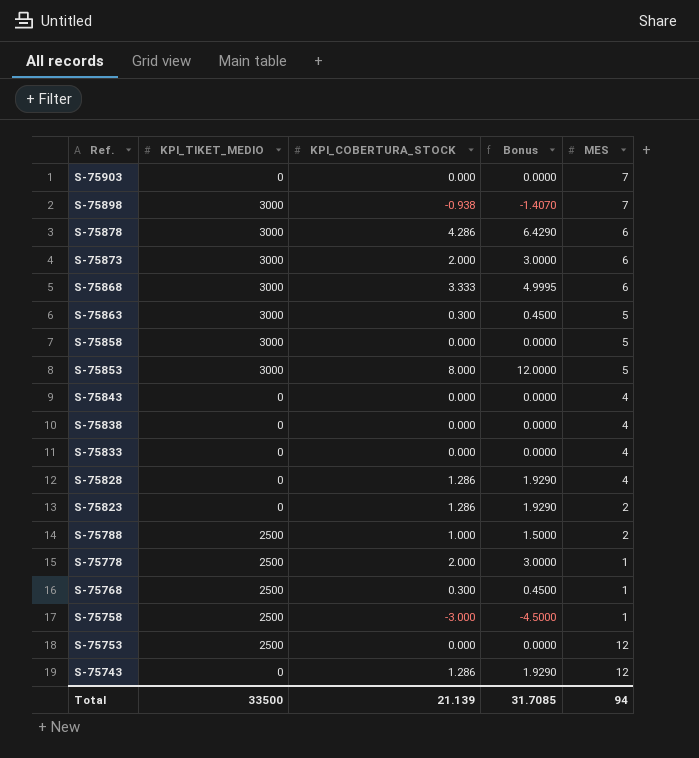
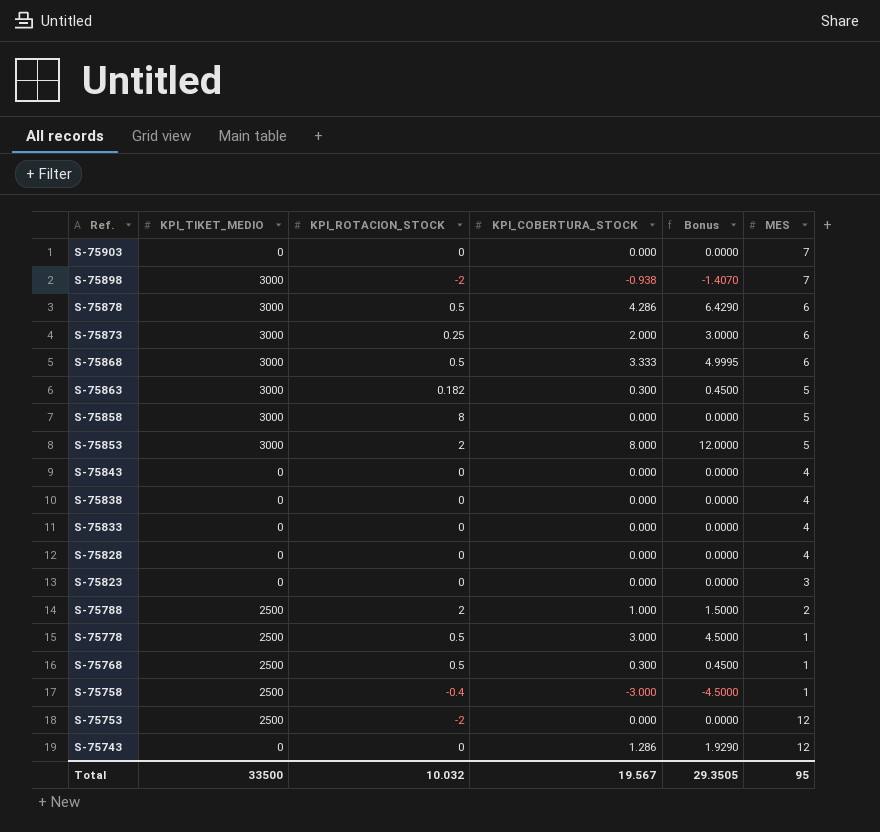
column KPI_ROTACION_STOCK | position: none -> 3
S-75828 | KPI_COBERTURA_STOCK: 1.286 -> 0.000
S-75828 | Bonus: 1.9290 -> 0.0000
S-75823 | KPI_COBERTURA_STOCK: 1.286 -> 0.000
S-75823 | Bonus: 1.9290 -> 0.0000
S-75823 | MES: 2 -> 3
S-75778 | KPI_COBERTURA_STOCK: 2.000 -> 3.000
S-75778 | Bonus: 3.0000 -> 4.5000
Total | KPI_COBERTURA_STOCK: 21.139 -> 19.567
Total | Bonus: 31.7085 -> 29.3505
Total | MES: 94 -> 95

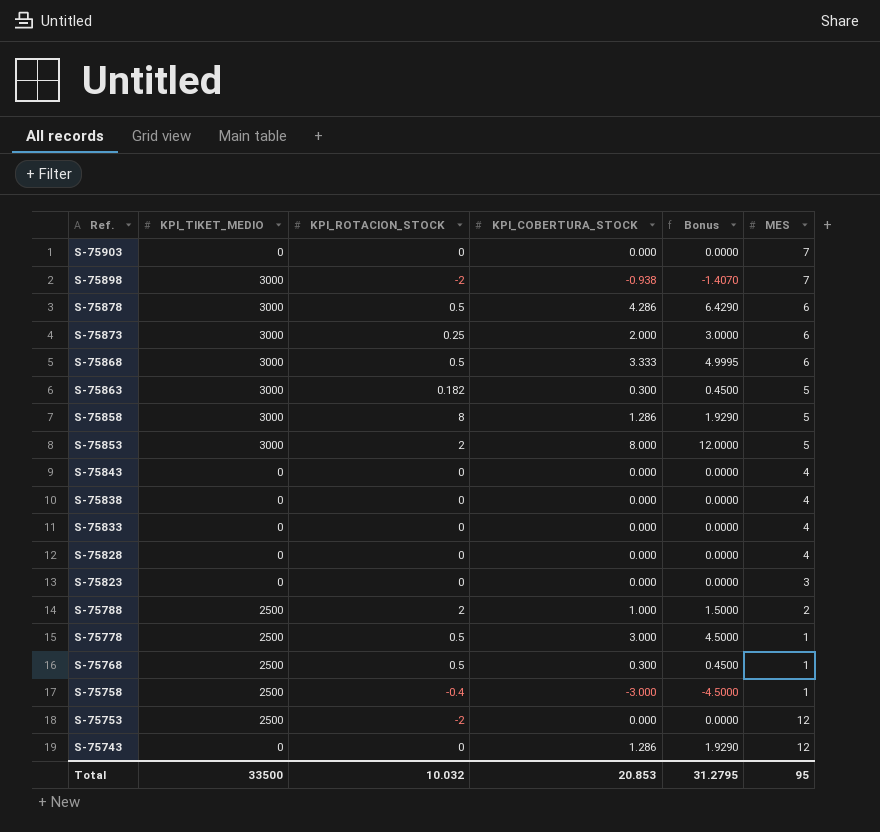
S-75858 | KPI_COBERTURA_STOCK: 0.000 -> 1.286
S-75858 | Bonus: 0.0000 -> 1.9290
Total | KPI_COBERTURA_STOCK: 19.567 -> 20.853
Total | Bonus: 29.3505 -> 31.2795

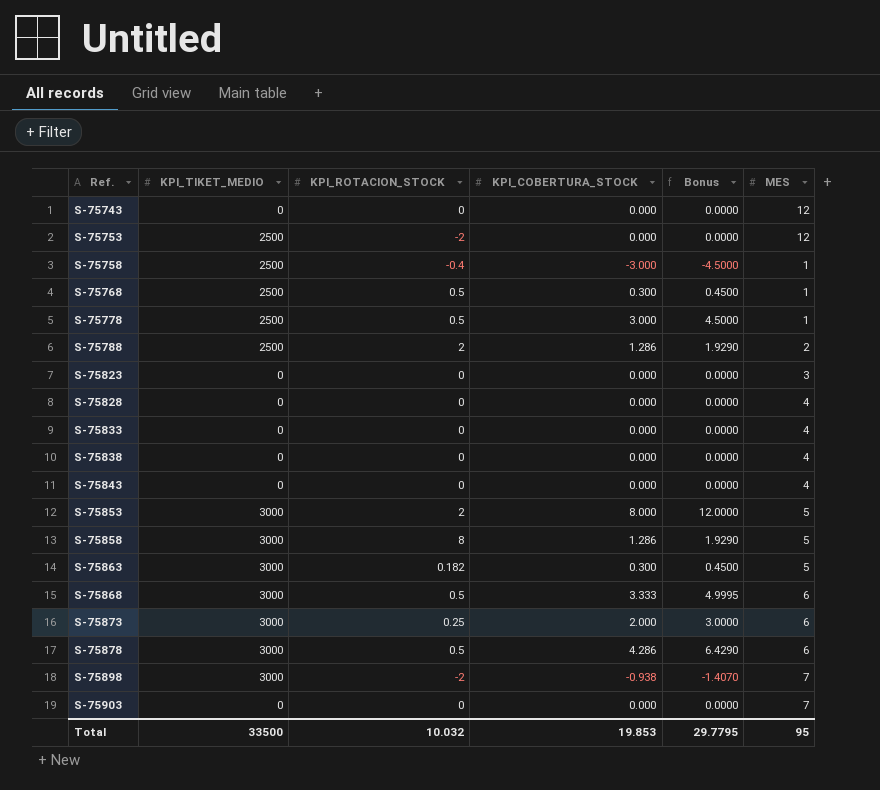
row order: Ref. descending -> Ref. ascending
S-75743 | KPI_COBERTURA_STOCK: 1.286 -> 0.000
S-75743 | Bonus: 1.9290 -> 0.0000
S-75788 | KPI_COBERTURA_STOCK: 1.000 -> 1.286
S-75788 | Bonus: 1.5000 -> 1.9290
Total | KPI_COBERTURA_STOCK: 20.853 -> 19.853
Total | Bonus: 31.2795 -> 29.7795

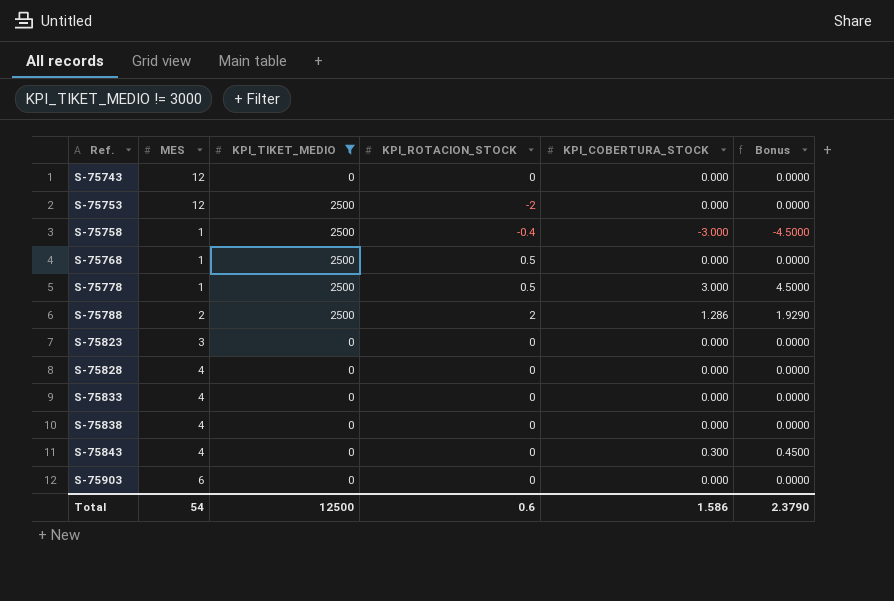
filter: none -> KPI_TIKET_MEDIO != 3000
column MES | position: 6 -> 2
S-75768 | KPI_COBERTURA_STOCK: 0.300 -> 0.000
S-75768 | Bonus: 0.4500 -> 0.0000
S-75843 | KPI_COBERTURA_STOCK: 0.000 -> 0.300
S-75843 | Bonus: 0.0000 -> 0.4500
S-75903 | MES: 7 -> 6
Total | MES: 95 -> 54
Total | KPI_TIKET_MEDIO: 33500 -> 12500
Total | KPI_ROTACION_STOCK: 10.032 -> 0.6
Total | KPI_COBERTURA_STOCK: 19.853 -> 1.586
Total | Bonus: 29.7795 -> 2.3790

